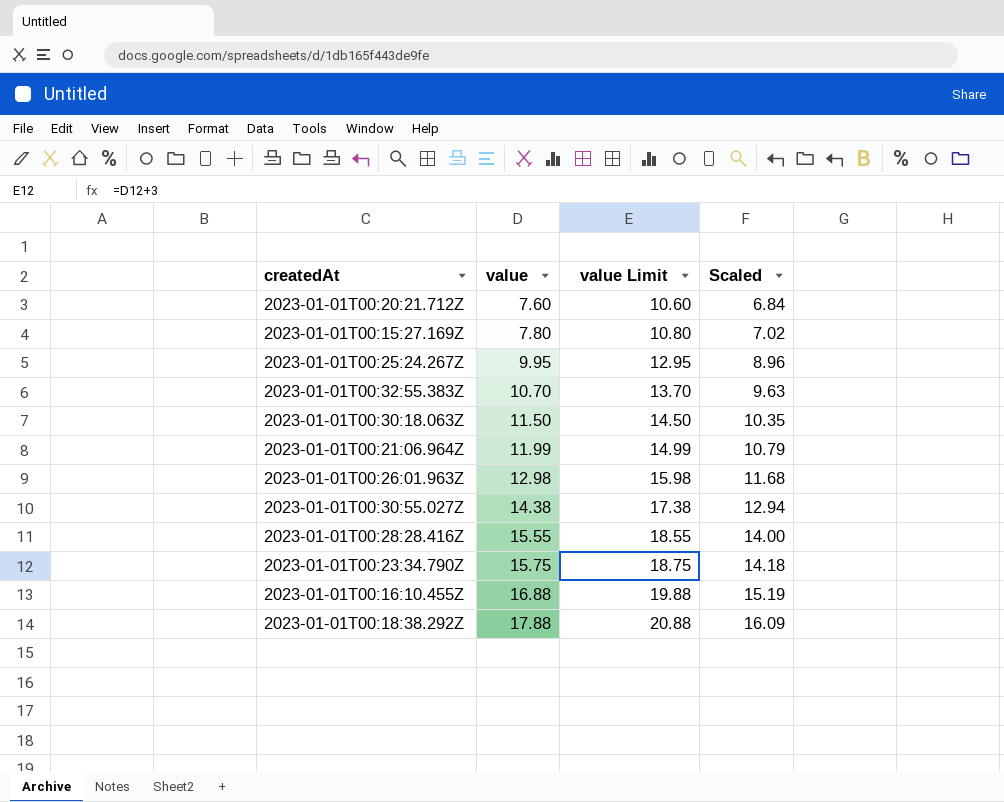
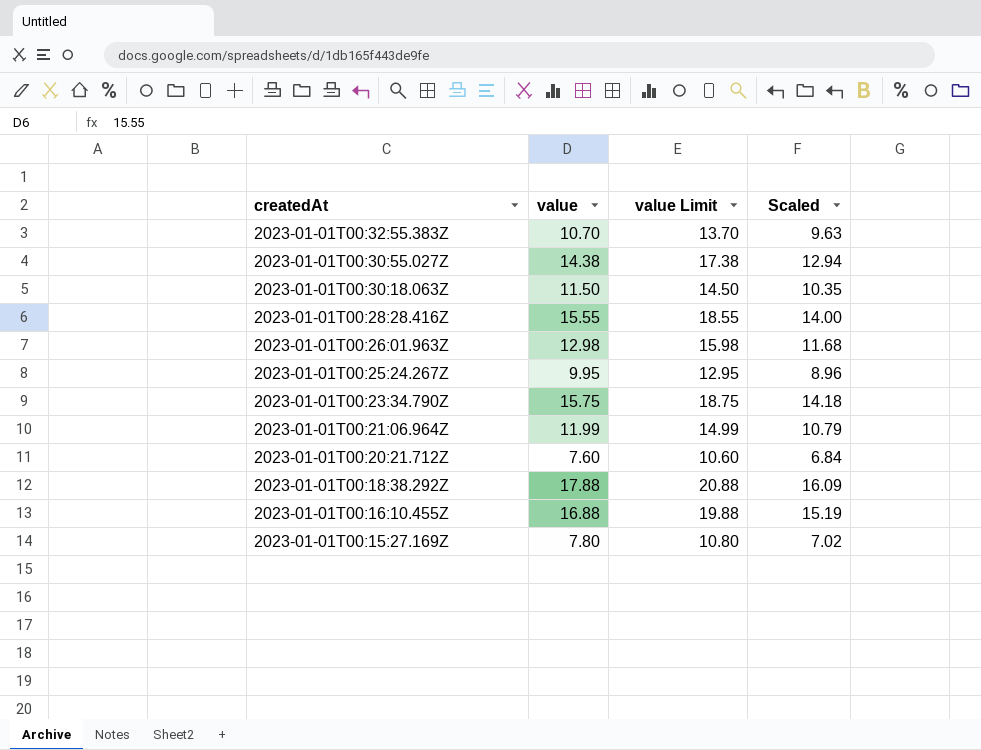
row order: value ascending -> createdAt descending

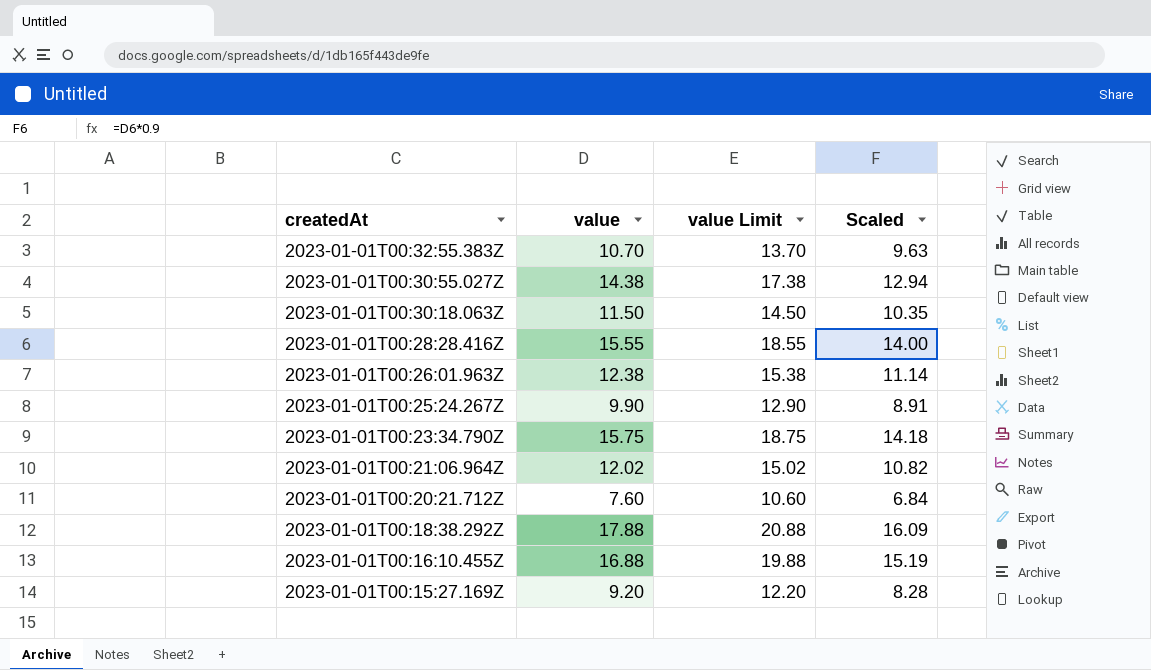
2023-01-01T00:26:01.963Z | value: 12.98 -> 12.38
2023-01-01T00:26:01.963Z | value Limit: 15.98 -> 15.38
2023-01-01T00:26:01.963Z | Scaled: 11.68 -> 11.14
2023-01-01T00:25:24.267Z | value: 9.95 -> 9.90
2023-01-01T00:25:24.267Z | value Limit: 12.95 -> 12.90
2023-01-01T00:25:24.267Z | Scaled: 8.96 -> 8.91
2023-01-01T00:21:06.964Z | value: 11.99 -> 12.02
2023-01-01T00:21:06.964Z | value Limit: 14.99 -> 15.02
2023-01-01T00:21:06.964Z | Scaled: 10.79 -> 10.82
2023-01-01T00:15:27.169Z | value: 7.80 -> 9.20
2023-01-01T00:15:27.169Z | value Limit: 10.80 -> 12.20
2023-01-01T00:15:27.169Z | Scaled: 7.02 -> 8.28

